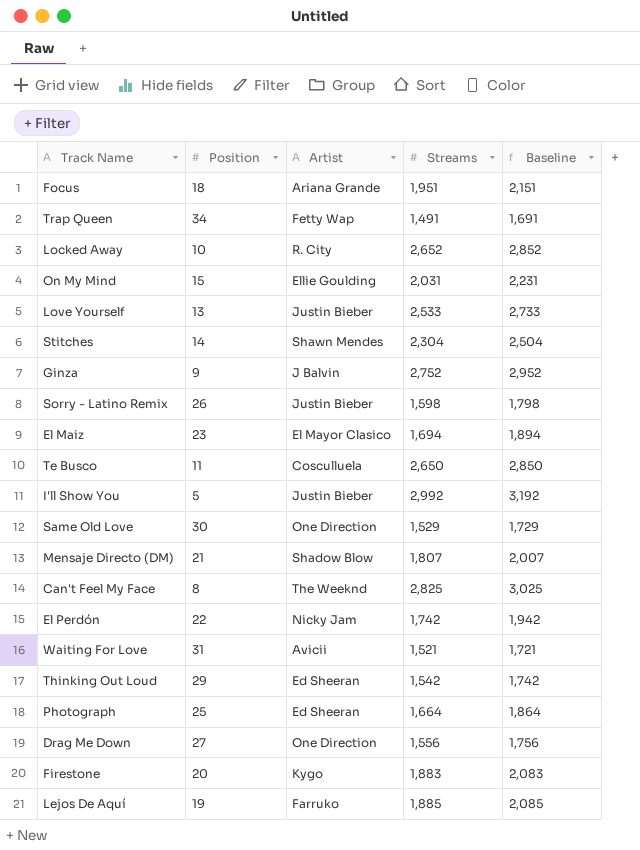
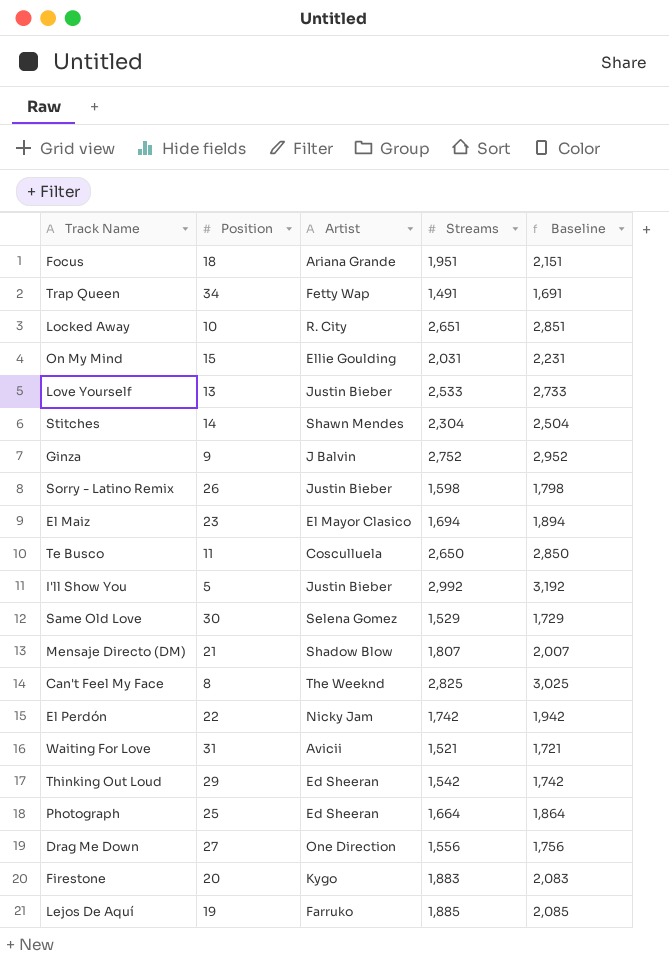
Locked Away | Streams: 2,652 -> 2,651
Locked Away | Baseline: 2,852 -> 2,851
Same Old Love | Artist: One Direction -> Selena Gomez

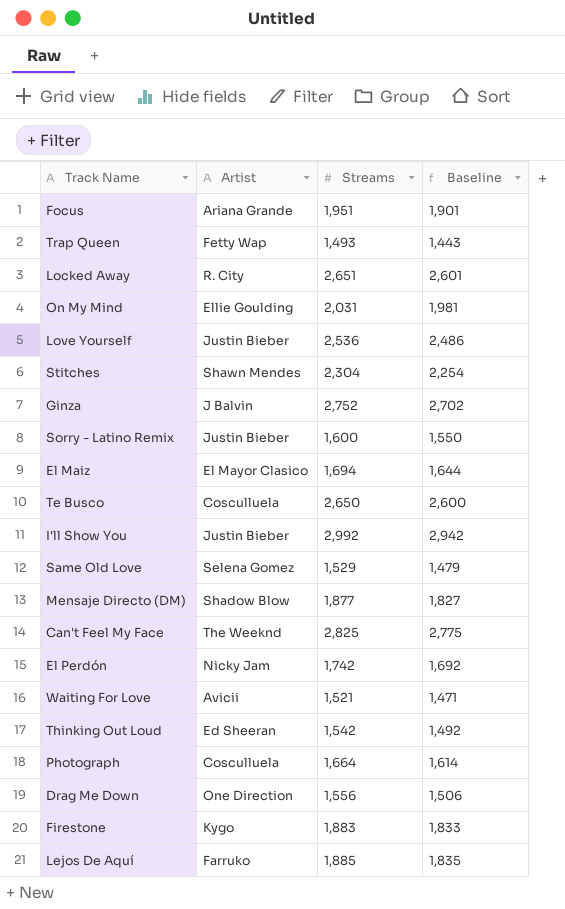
column Position | position: 2 -> none
column Baseline | formula: [Streams] + 200 -> [Streams] - 50
Trap Queen | Streams: 1,491 -> 1,493
Love Yourself | Streams: 2,533 -> 2,536
Sorry - Latino Remix | Streams: 1,598 -> 1,600
Mensaje Directo (DM) | Streams: 1,807 -> 1,877
Photograph | Artist: Ed Sheeran -> Cosculluela

